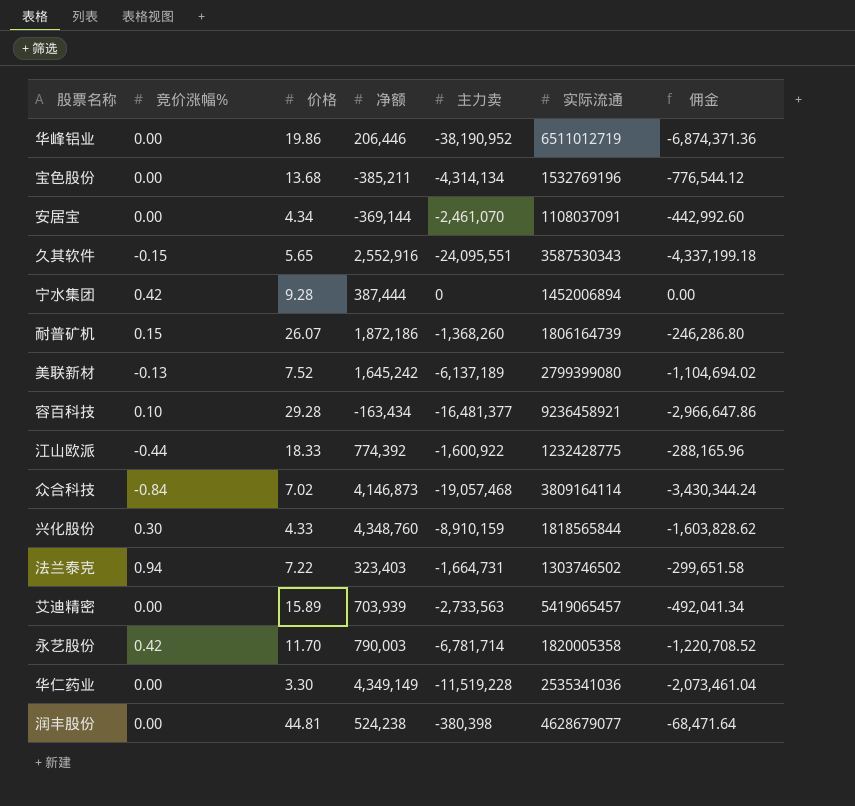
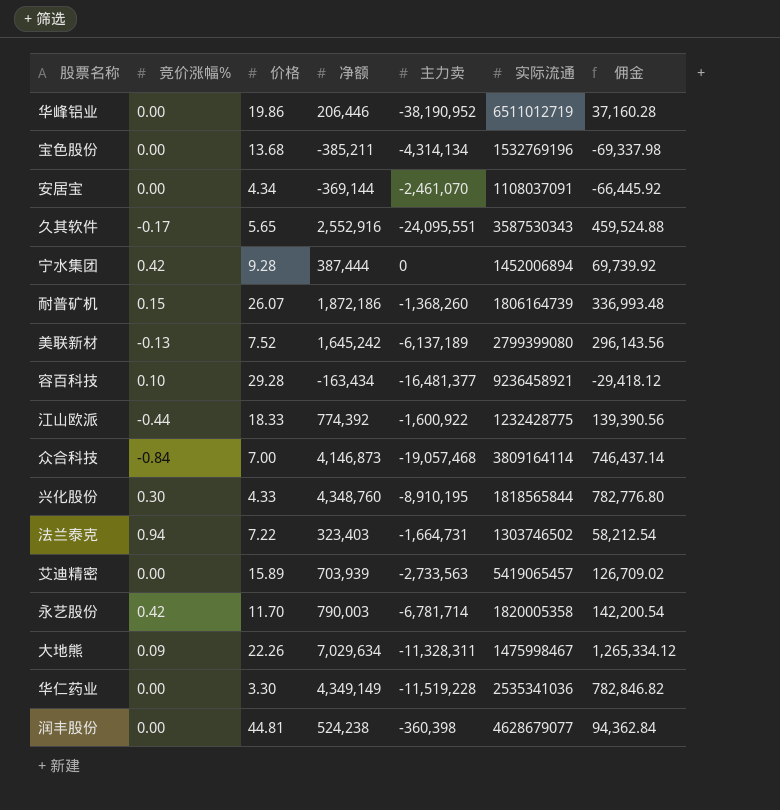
column 佣金 | formula: [主力卖] * 0.18 -> [净额] * 0.18
久其软件 | 竞价涨幅%: -0.15 -> -0.17
众合科技 | 价格: 7.02 -> 7.00
兴化股份 | 主力卖: -8,910,159 -> -8,910,195
row 大地熊: none -> 0.09 | 22.26 | 7,029,634 | -11,328,311 | 1475998467 | 1,265,334.12
润丰股份 | 主力卖: -380,398 -> -360,398

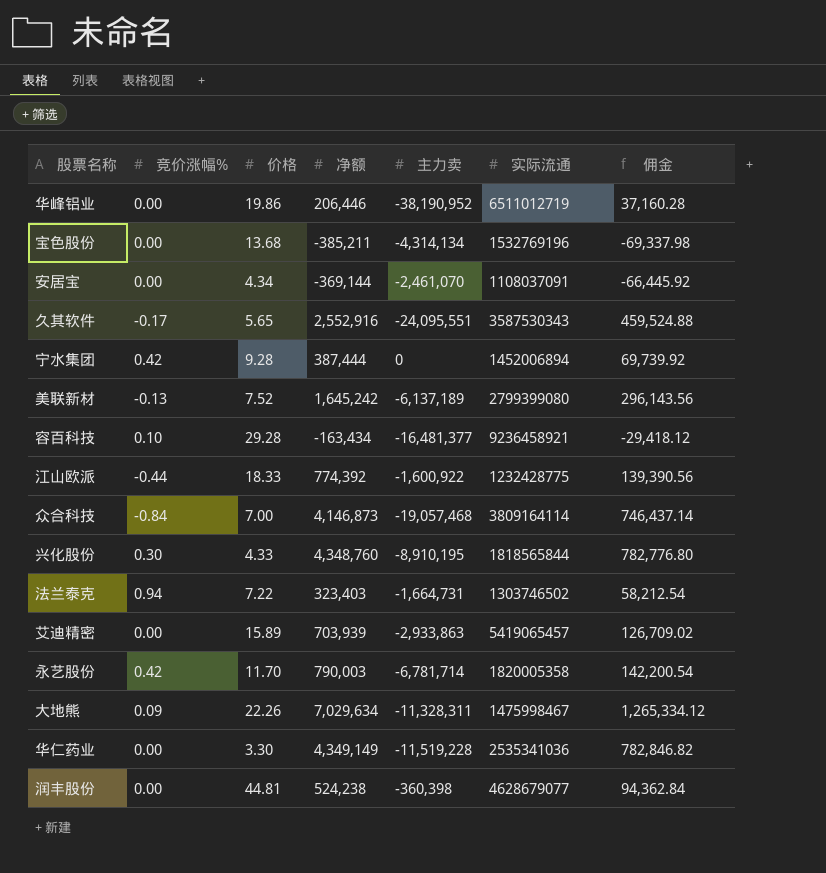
row 耐普矿机: 0.15 | 26.07 | 1,872,186 | -1,368,260 | 1806164739 | 336,993.48 -> none
艾迪精密 | 主力卖: -2,733,563 -> -2,933,863

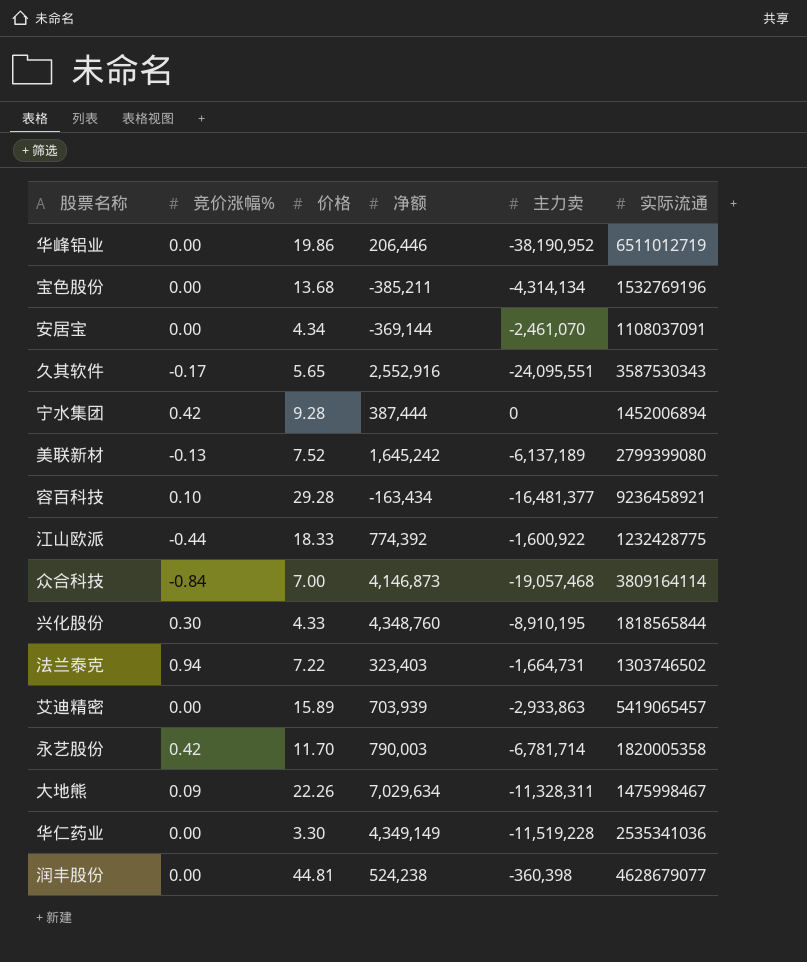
column 佣金 | formula: [净额] * 0.18 -> none

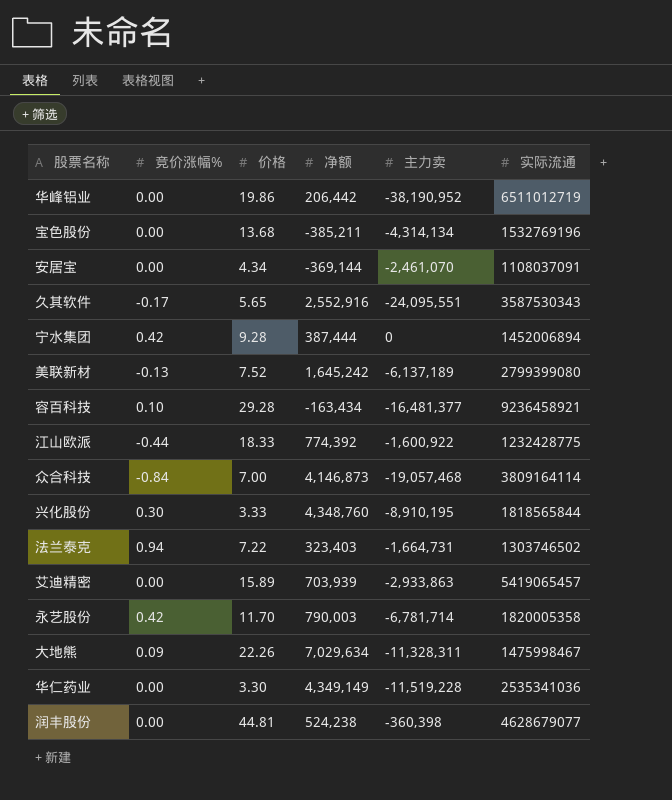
华峰铝业 | 净额: 206,446 -> 206,442
兴化股份 | 价格: 4.33 -> 3.33

